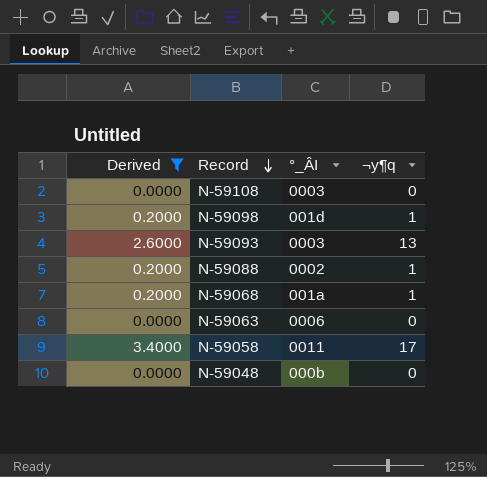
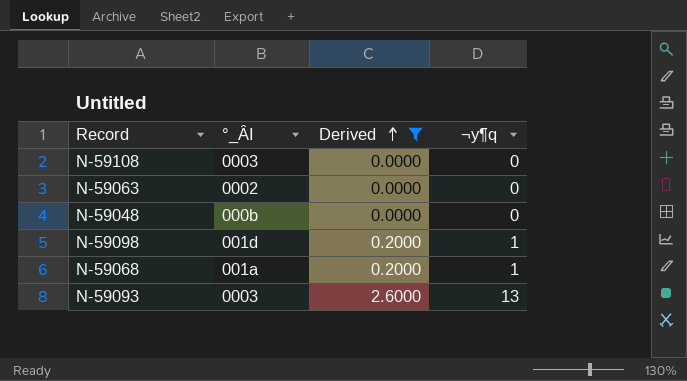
row order: Record descending -> Derived ascending
column Derived | position: 1 -> 3
row N-59088: 0.2000 | 0002 | 1 -> none
row N-59058: 3.4000 | 0011 | 17 -> none
N-59063 | °_ÂI: 0006 -> 0002

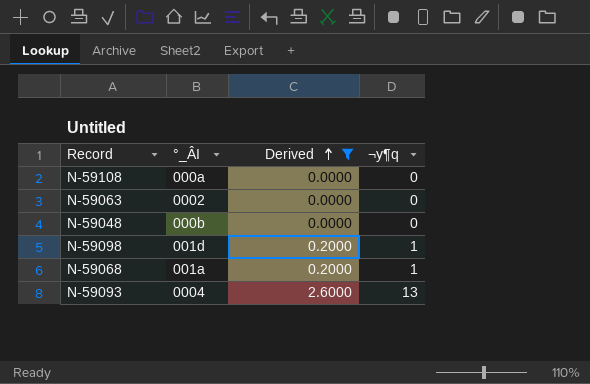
N-59108 | °_ÂI: 0003 -> 000a
N-59093 | °_ÂI: 0003 -> 0004

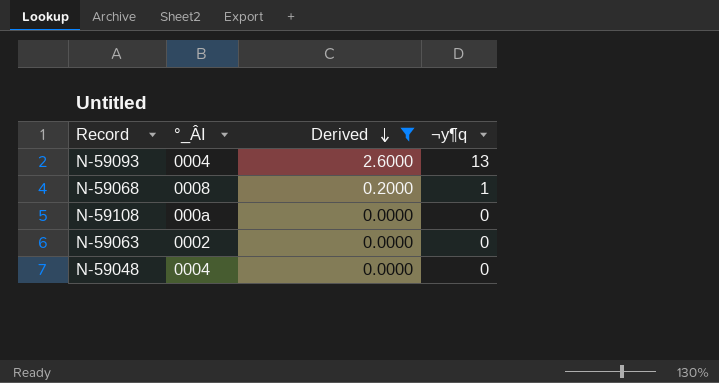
row order: Derived ascending -> Derived descending
row N-59098: 001d | 0.2000 | 1 -> none
N-59068 | °_ÂI: 001a -> 0008
N-59048 | °_ÂI: 000b -> 0004

